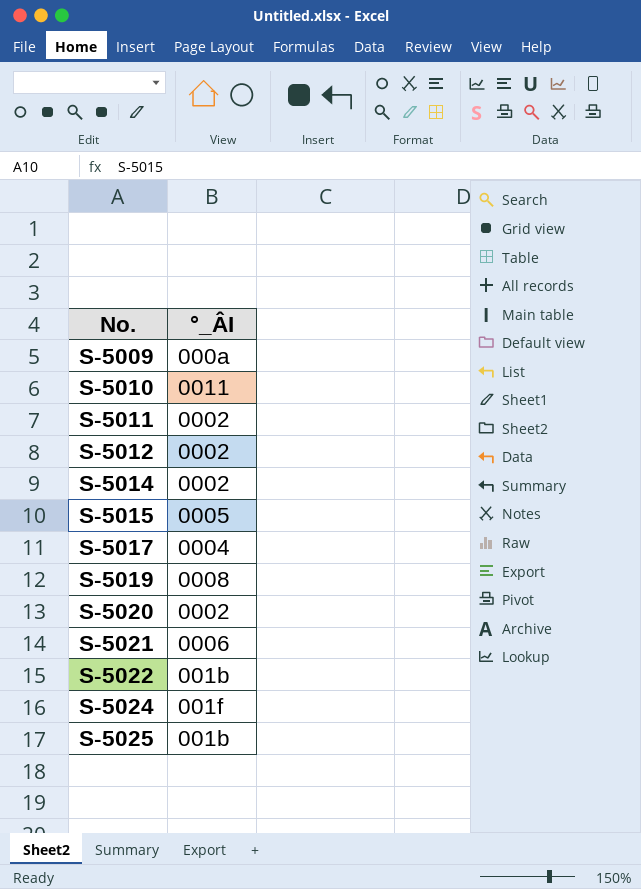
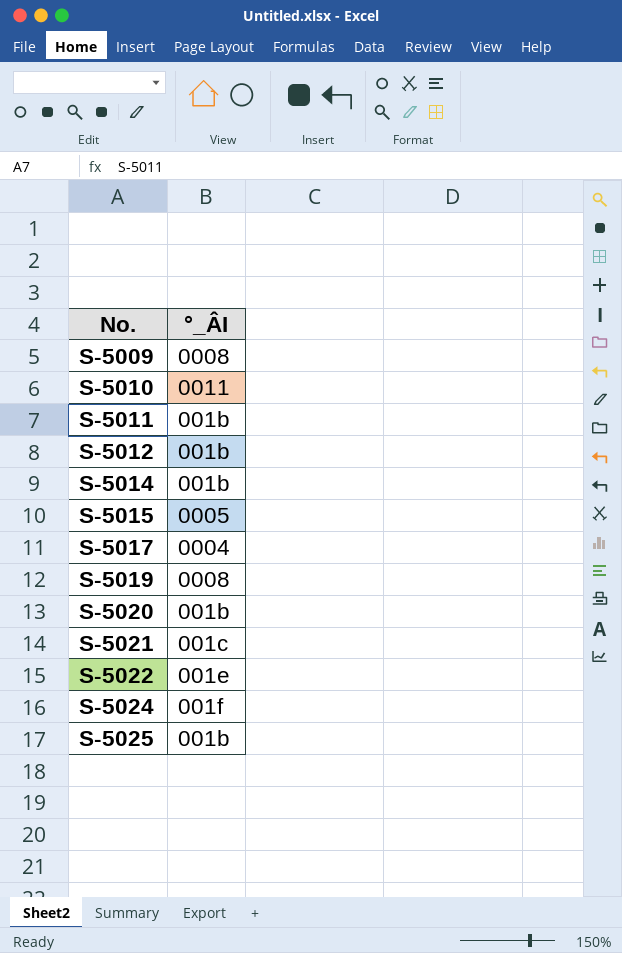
S-5009 | °_ÂI: 000a -> 0008
S-5011 | °_ÂI: 0002 -> 001b
S-5012 | °_ÂI: 0002 -> 001b
S-5014 | °_ÂI: 0002 -> 001b
S-5020 | °_ÂI: 0002 -> 001b
S-5021 | °_ÂI: 0006 -> 001c
S-5022 | °_ÂI: 001b -> 001e

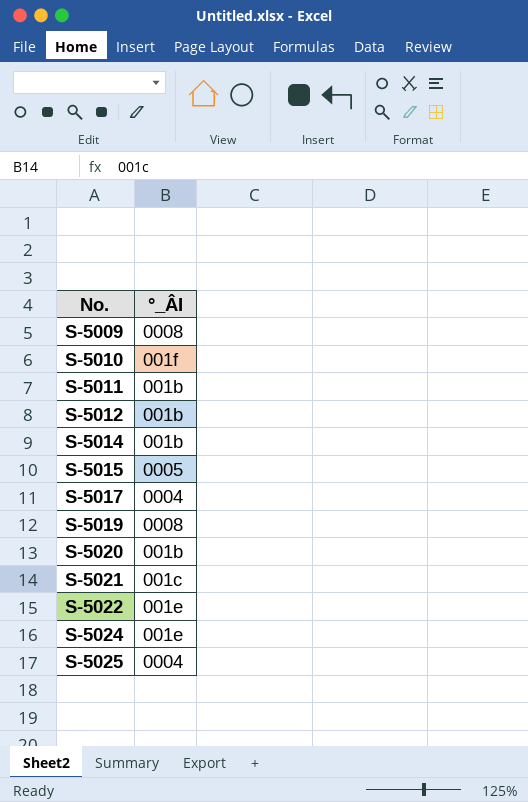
S-5010 | °_ÂI: 0011 -> 001f
S-5024 | °_ÂI: 001f -> 001e
S-5025 | °_ÂI: 001b -> 0004

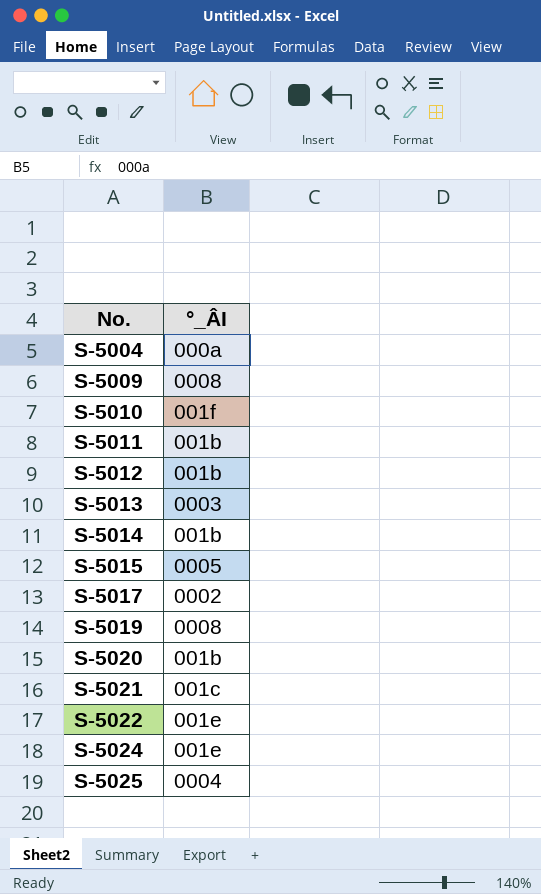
row S-5004: none -> 000a
row S-5013: none -> 0003
S-5017 | °_ÂI: 0004 -> 0002

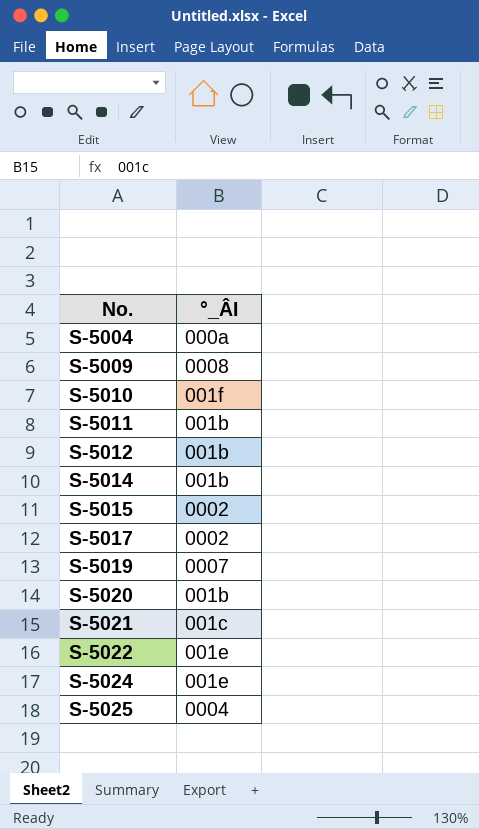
row S-5013: 0003 -> none
S-5015 | °_ÂI: 0005 -> 0002
S-5019 | °_ÂI: 0008 -> 0007

